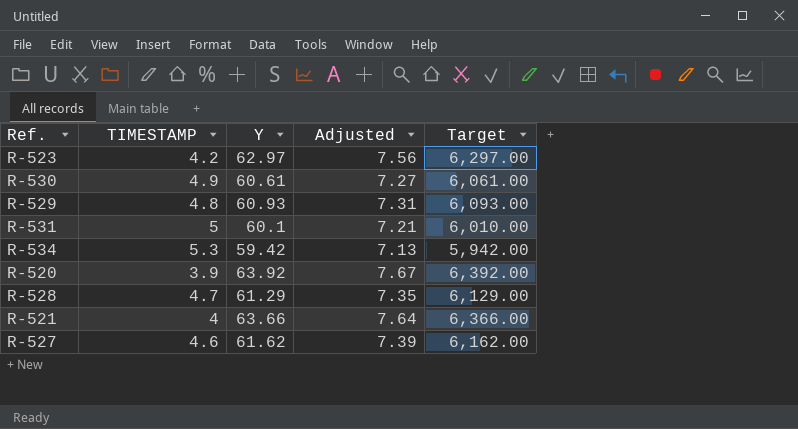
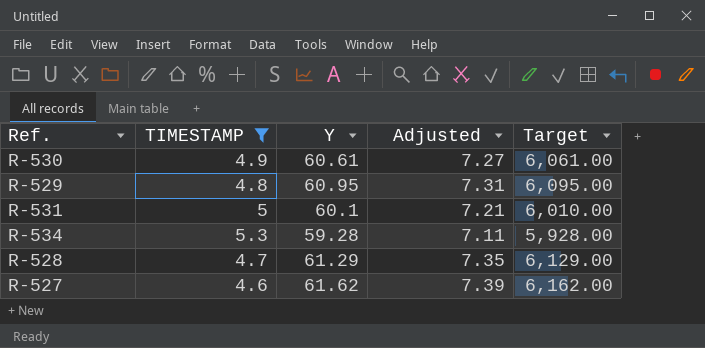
filter: none -> TIMESTAMP >= 4.6
R-529 | Y: 60.93 -> 60.95
R-529 | Target: 6,093.00 -> 6,095.00
R-534 | Y: 59.42 -> 59.28
R-534 | Adjusted: 7.13 -> 7.11
R-534 | Target: 5,942.00 -> 5,928.00

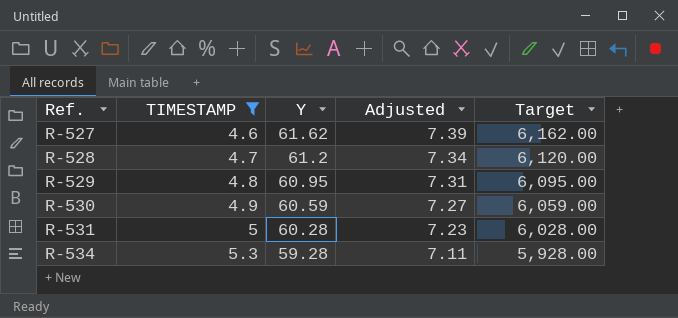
row order: none -> Ref. ascending
R-528 | Y: 61.29 -> 61.2
R-528 | Adjusted: 7.35 -> 7.34
R-528 | Target: 6,129.00 -> 6,120.00
R-530 | Y: 60.61 -> 60.59
R-530 | Target: 6,061.00 -> 6,059.00
R-531 | Y: 60.1 -> 60.28
R-531 | Adjusted: 7.21 -> 7.23
R-531 | Target: 6,010.00 -> 6,028.00

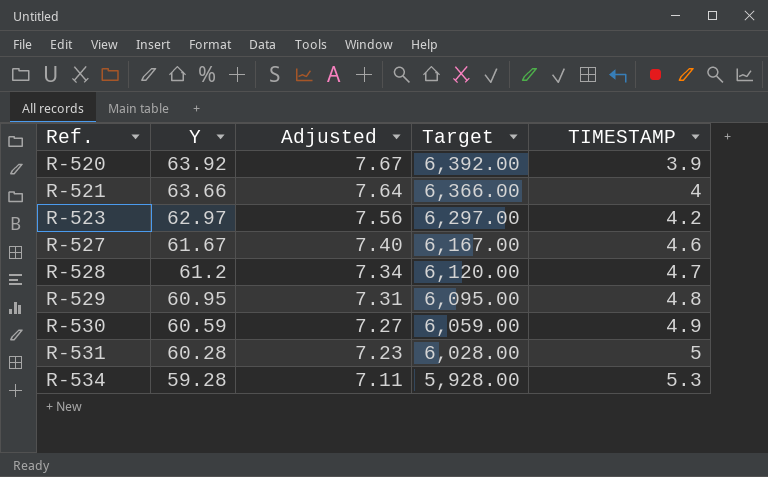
filter: TIMESTAMP >= 4.6 -> none
column TIMESTAMP | position: 2 -> 5
R-527 | Y: 61.62 -> 61.67
R-527 | Adjusted: 7.39 -> 7.40
R-527 | Target: 6,162.00 -> 6,167.00

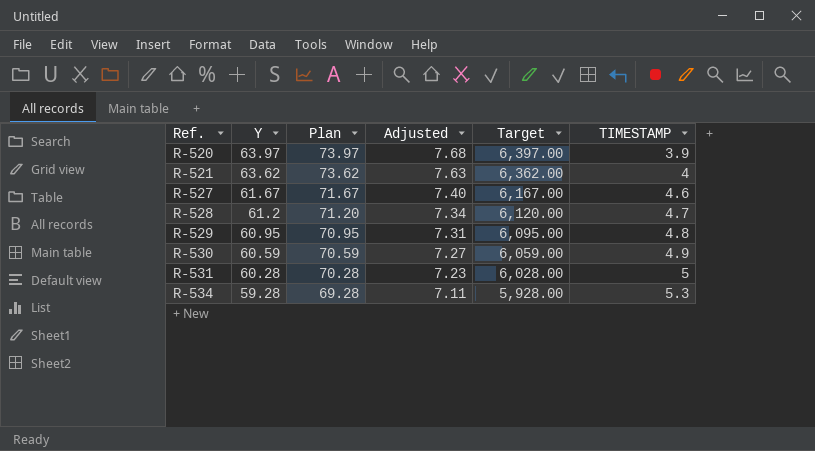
column Plan | formula: none -> [Y] + 10
row R-523: 62.97 | 7.56 | 6,297.00 | 4.2 -> none
R-520 | Y: 63.92 -> 63.97
R-520 | Adjusted: 7.67 -> 7.68
R-520 | Target: 6,392.00 -> 6,397.00
R-521 | Y: 63.66 -> 63.62
R-521 | Adjusted: 7.64 -> 7.63
R-521 | Target: 6,366.00 -> 6,362.00

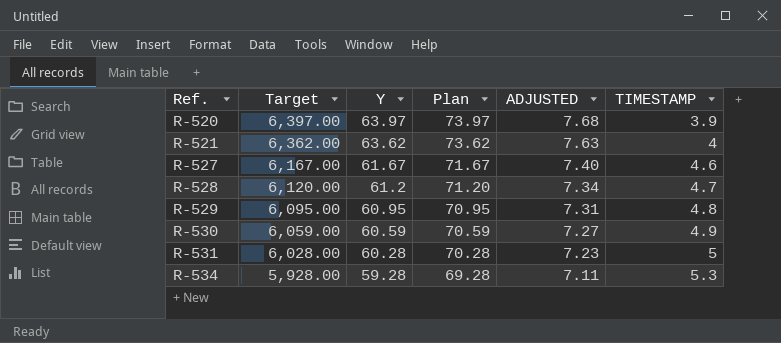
column Target | position: 5 -> 2
column name: Adjusted -> ADJUSTED

